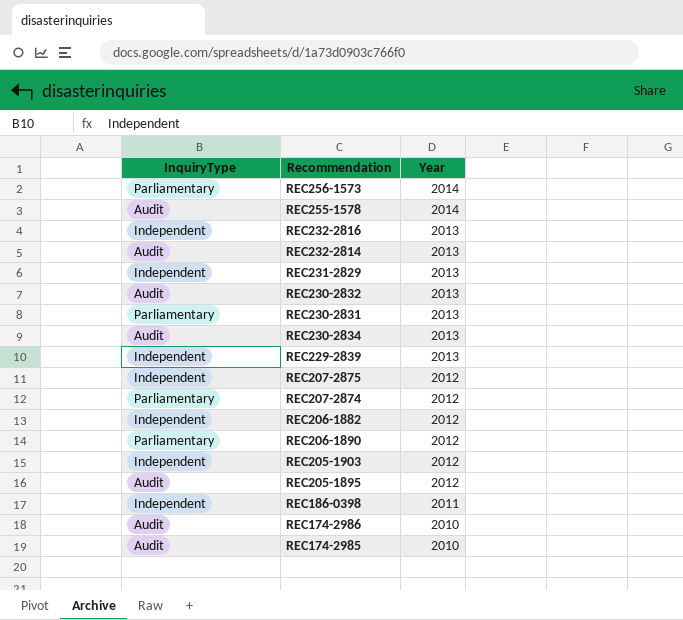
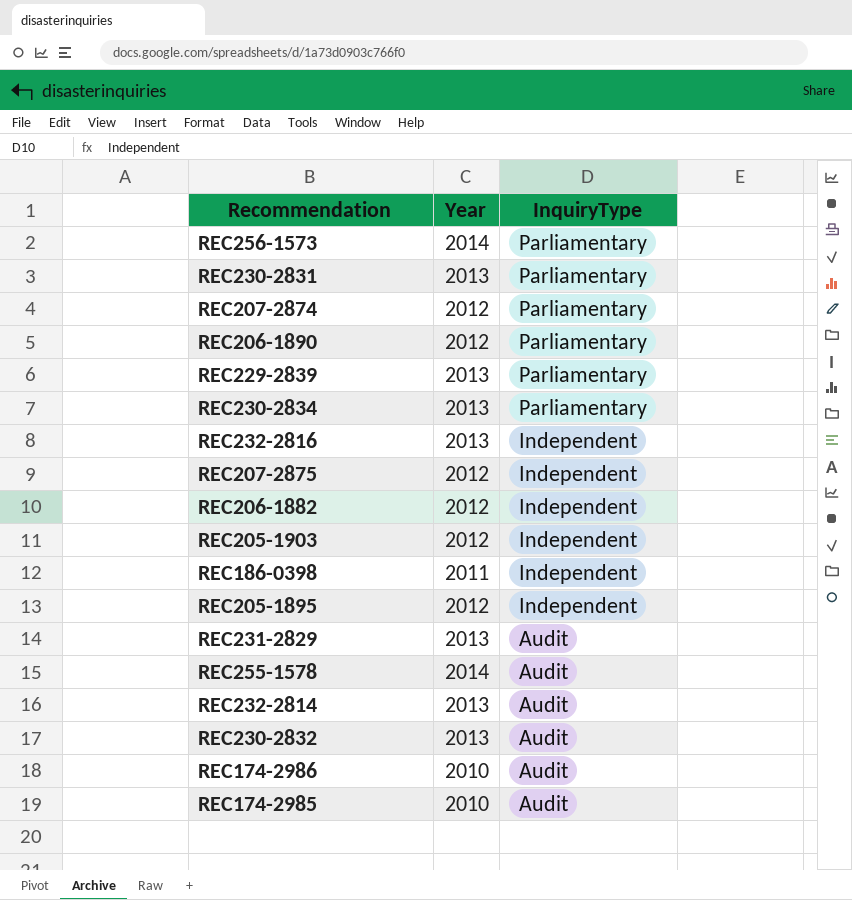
row order: Year descending -> InquiryType descending
column InquiryType | position: 1 -> 3
REC229-2839 | InquiryType: Independent -> Parliamentary
REC230-2834 | InquiryType: Audit -> Parliamentary
REC205-1895 | InquiryType: Audit -> Independent
REC231-2829 | InquiryType: Independent -> Audit

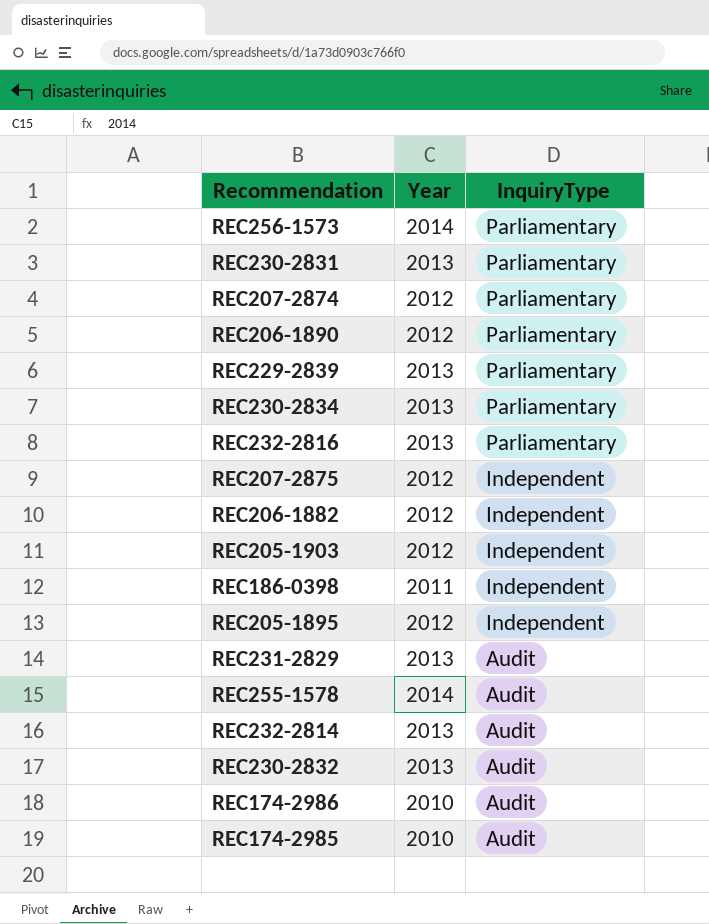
REC232-2816 | InquiryType: Independent -> Parliamentary

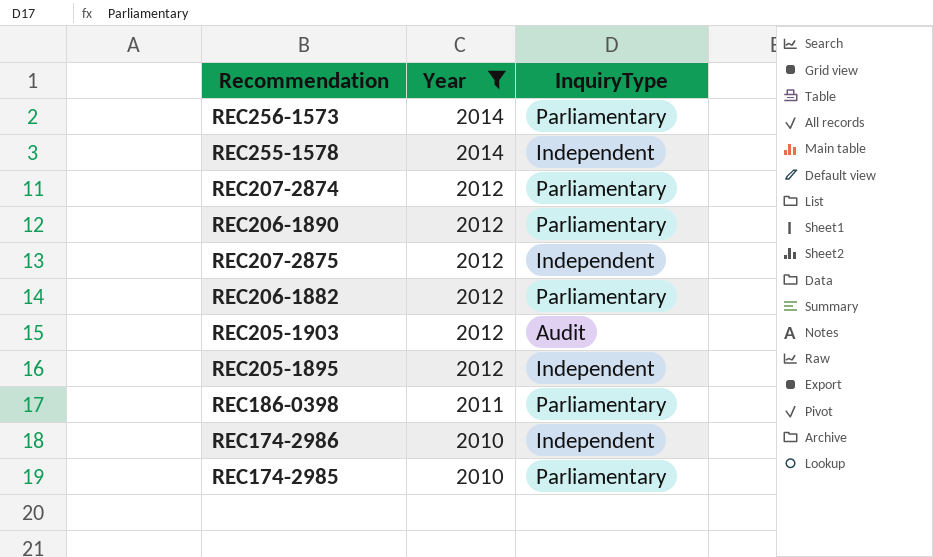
filter: none -> Year != 2013
row order: InquiryType descending -> Year descending
REC255-1578 | InquiryType: Audit -> Independent
REC206-1882 | InquiryType: Independent -> Parliamentary
REC205-1903 | InquiryType: Independent -> Audit
REC186-0398 | InquiryType: Independent -> Parliamentary
REC174-2986 | InquiryType: Audit -> Independent
REC174-2985 | InquiryType: Audit -> Parliamentary

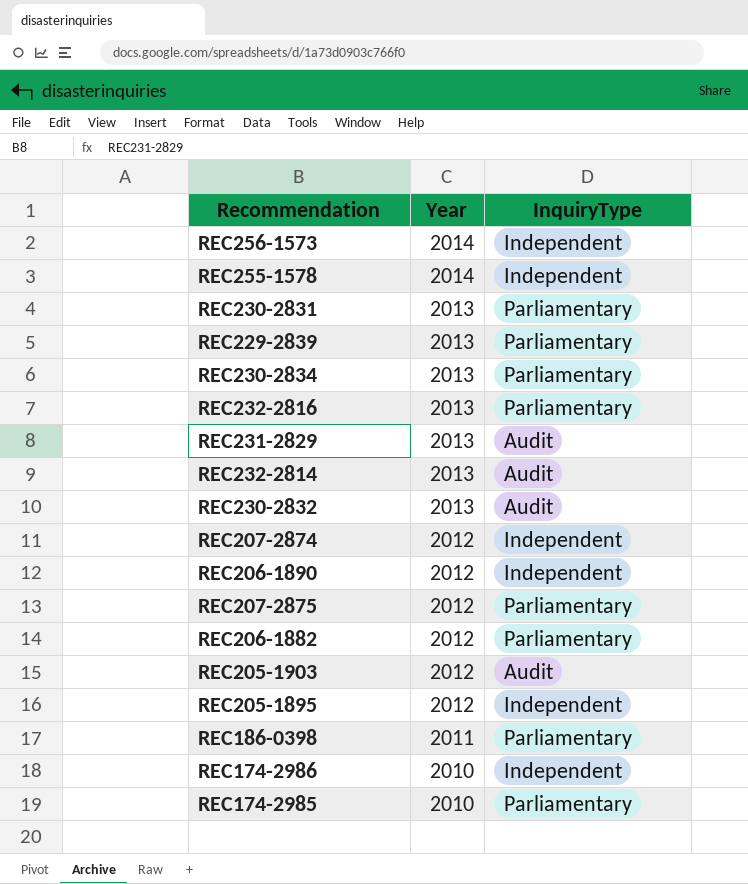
filter: Year != 2013 -> none
REC256-1573 | InquiryType: Parliamentary -> Independent
REC207-2874 | InquiryType: Parliamentary -> Independent
REC206-1890 | InquiryType: Parliamentary -> Independent
REC207-2875 | InquiryType: Independent -> Parliamentary

